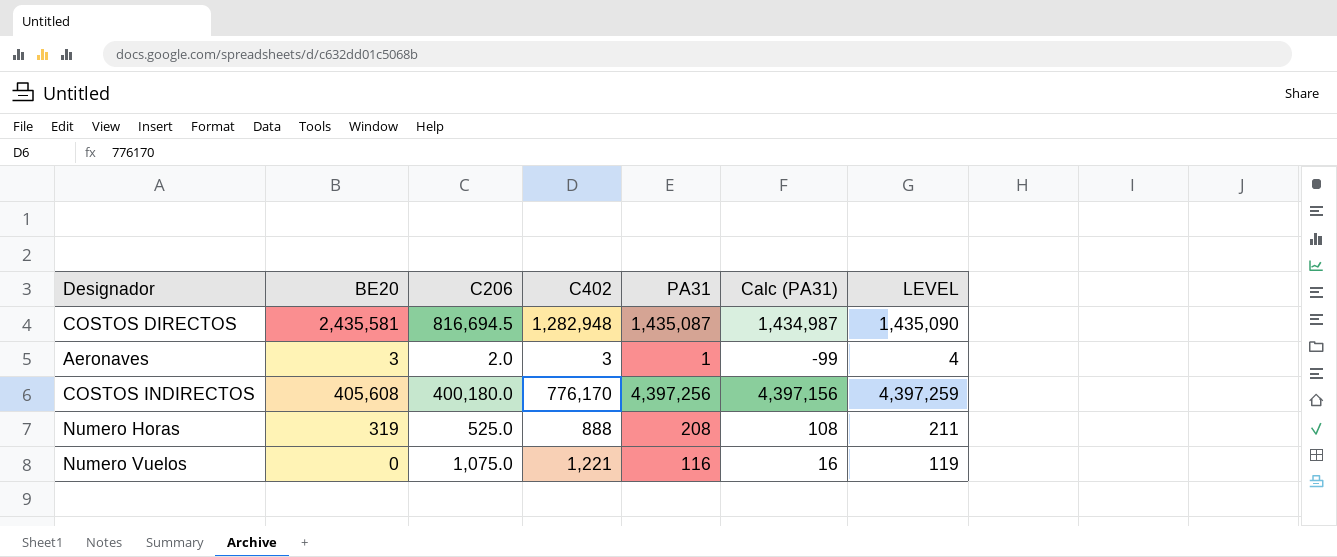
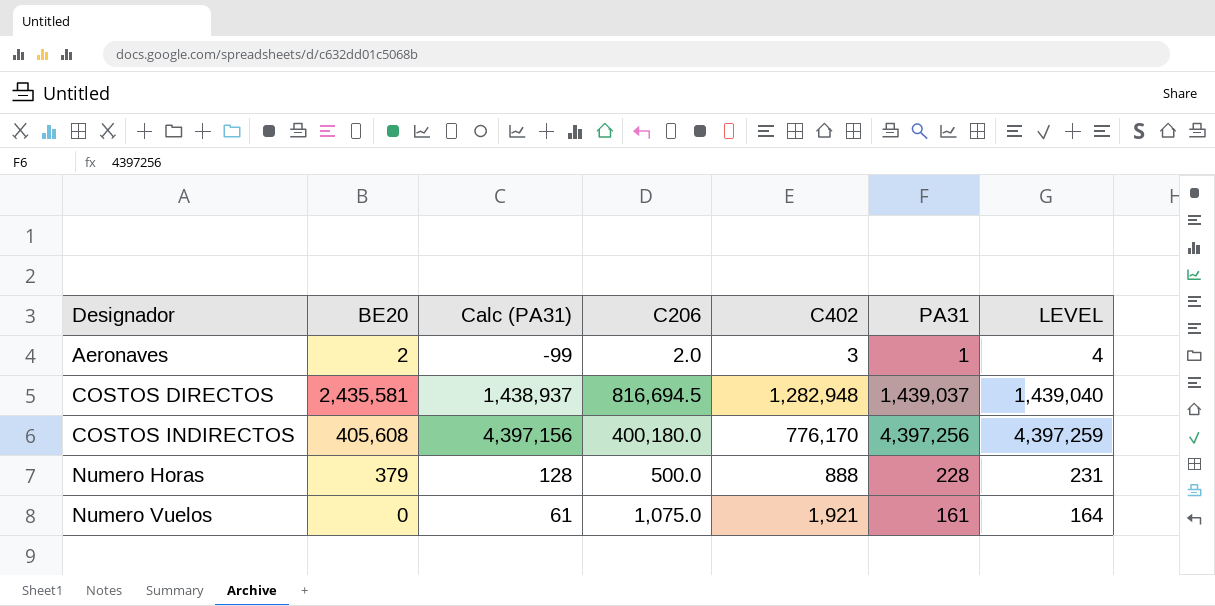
row order: none -> Designador ascending
column Calc (PA31) | position: 6 -> 3
Aeronaves | BE20: 3 -> 2
COSTOS DIRECTOS | Calc (PA31): 1,434,987 -> 1,438,937
COSTOS DIRECTOS | PA31: 1,435,087 -> 1,439,037
COSTOS DIRECTOS | LEVEL: 1,435,090 -> 1,439,040
Numero Horas | BE20: 319 -> 379
Numero Horas | Calc (PA31): 108 -> 128
Numero Horas | C206: 525.0 -> 500.0
Numero Horas | PA31: 208 -> 228
Numero Horas | LEVEL: 211 -> 231
Numero Vuelos | Calc (PA31): 16 -> 61
Numero Vuelos | C402: 1,221 -> 1,921
Numero Vuelos | PA31: 116 -> 161
Numero Vuelos | LEVEL: 119 -> 164

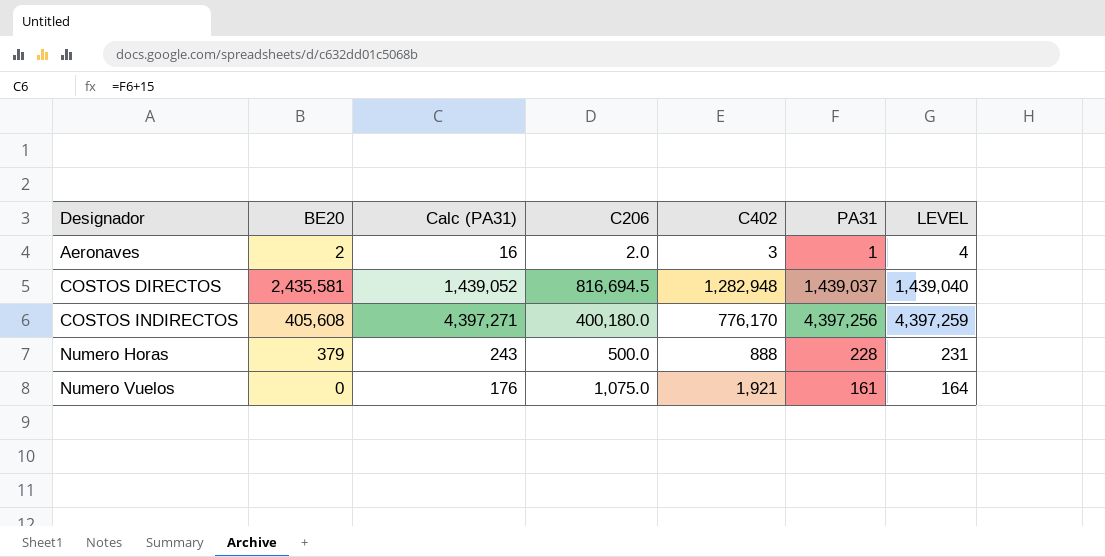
column Calc (PA31) | formula: [PA31] - 100 -> [PA31] + 15

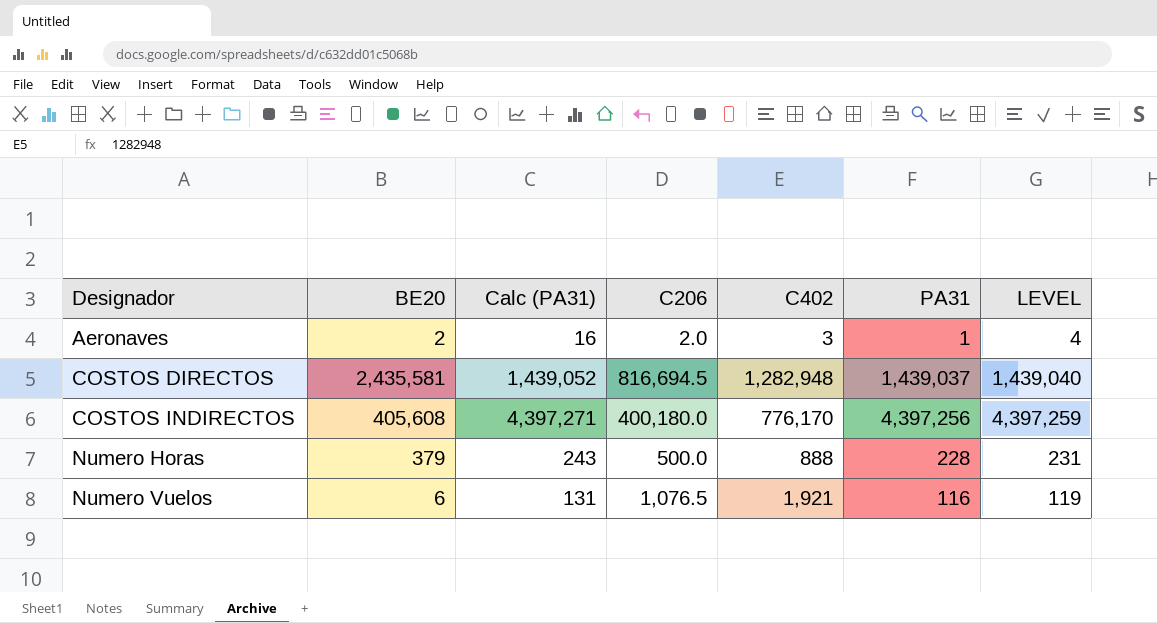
Numero Vuelos | BE20: 0 -> 6
Numero Vuelos | Calc (PA31): 176 -> 131
Numero Vuelos | C206: 1,075.0 -> 1,076.5
Numero Vuelos | PA31: 161 -> 116
Numero Vuelos | LEVEL: 164 -> 119

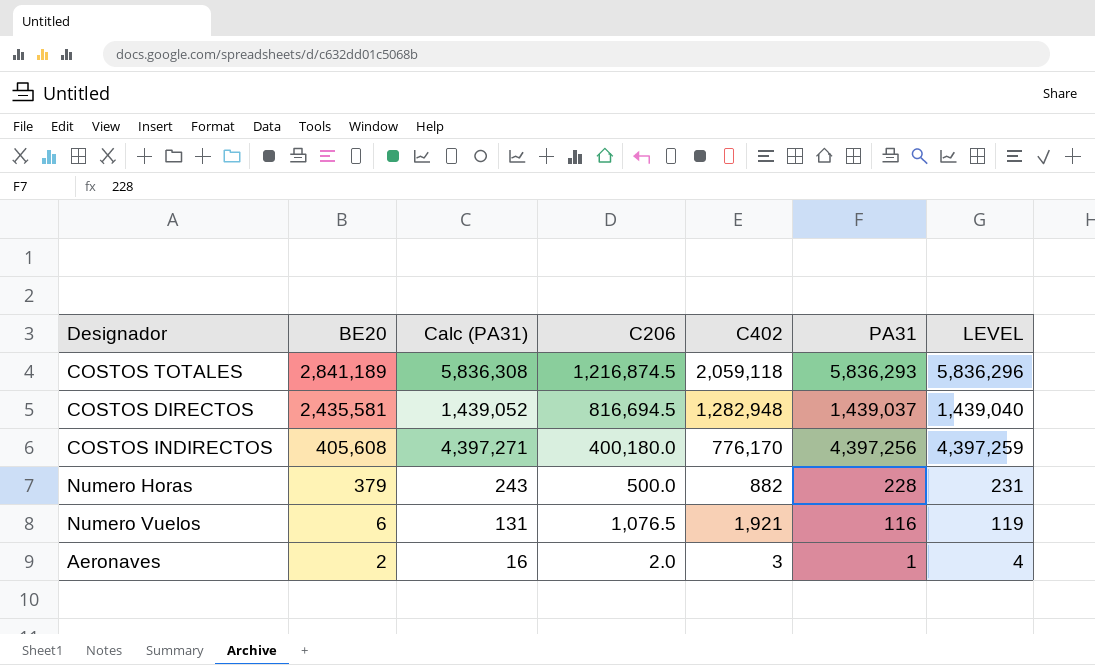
row order: Designador ascending -> BE20 descending
row COSTOS TOTALES: none -> 2,841,189 | 5,836,308 | 1,216,874.5 | 2,059,118 | 5,836,293 | 5,836,296
Numero Horas | C402: 888 -> 882

